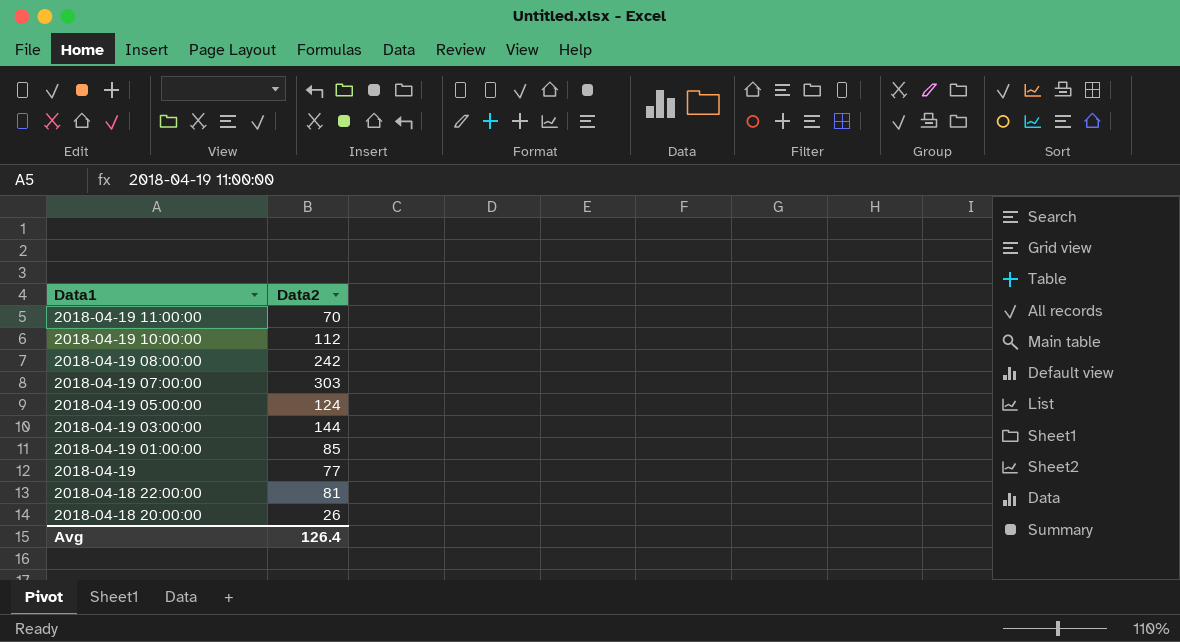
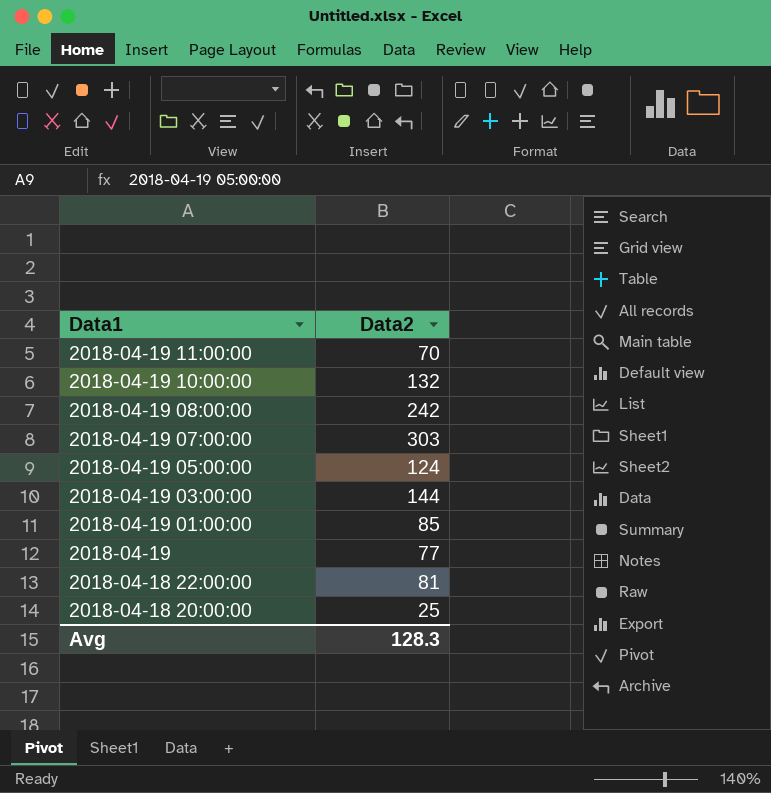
2018-04-19 10:00:00 | Data2: 112 -> 132
2018-04-18 20:00:00 | Data2: 26 -> 25
Avg | Data2: 126.4 -> 128.3

